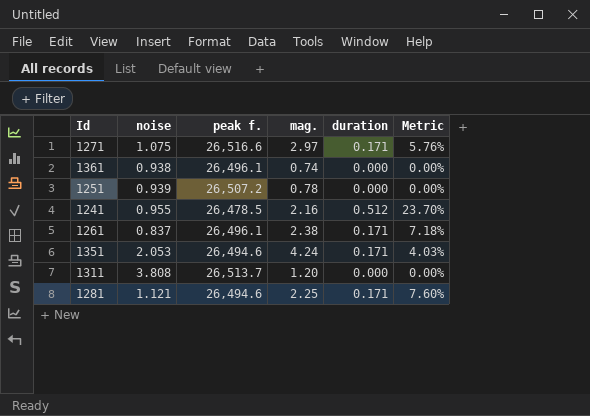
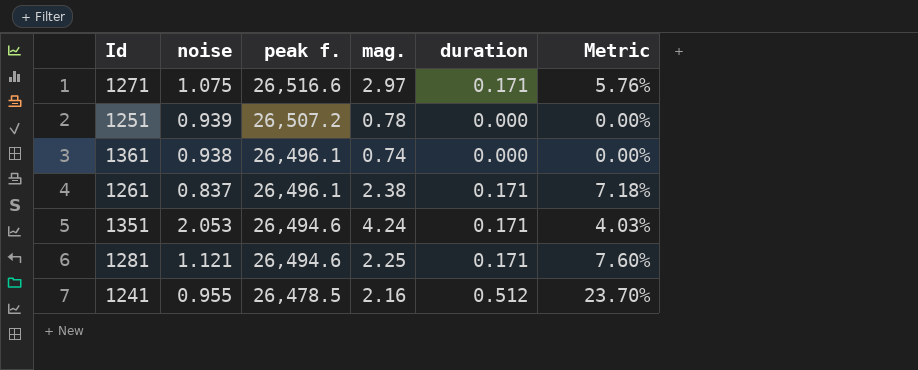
row order: none -> peak f. descending
row 1311: 3.808 | 26,513.7 | 1.20 | 0.000 | 0.00% -> none

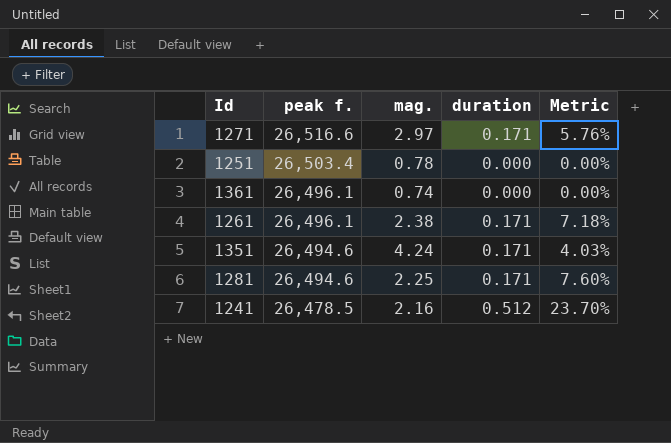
column noise | position: 2 -> none
1251 | peak f.: 26,507.2 -> 26,503.4

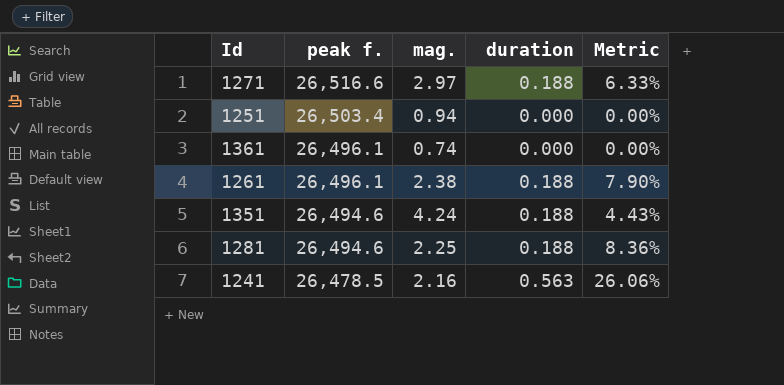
1271 | duration: 0.171 -> 0.188
1271 | Metric: 5.76% -> 6.33%
1251 | mag.: 0.78 -> 0.94
1261 | duration: 0.171 -> 0.188
1261 | Metric: 7.18% -> 7.90%
1351 | duration: 0.171 -> 0.188
1351 | Metric: 4.03% -> 4.43%
1281 | duration: 0.171 -> 0.188
1281 | Metric: 7.60% -> 8.36%
1241 | duration: 0.512 -> 0.563
1241 | Metric: 23.70% -> 26.06%

